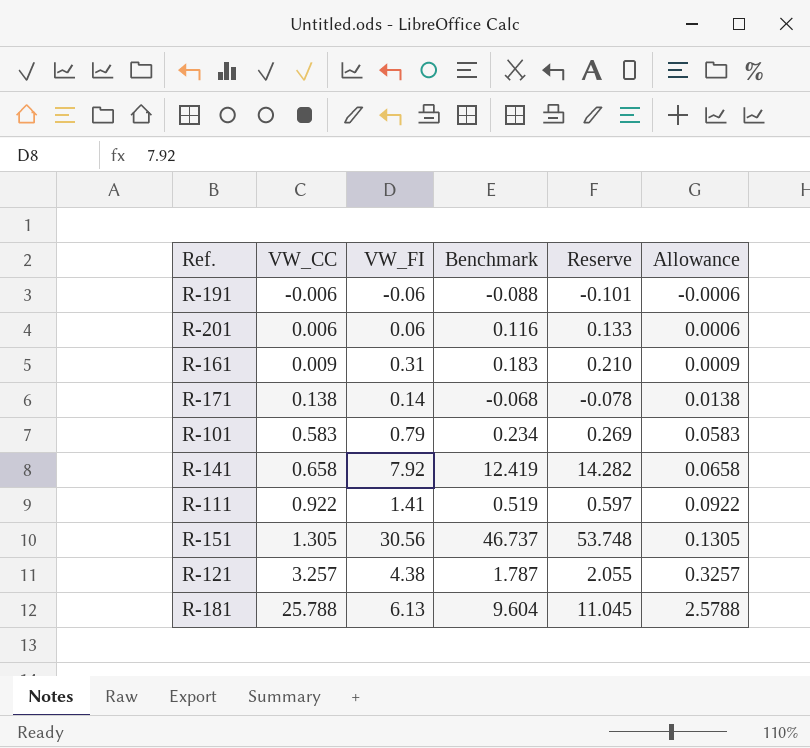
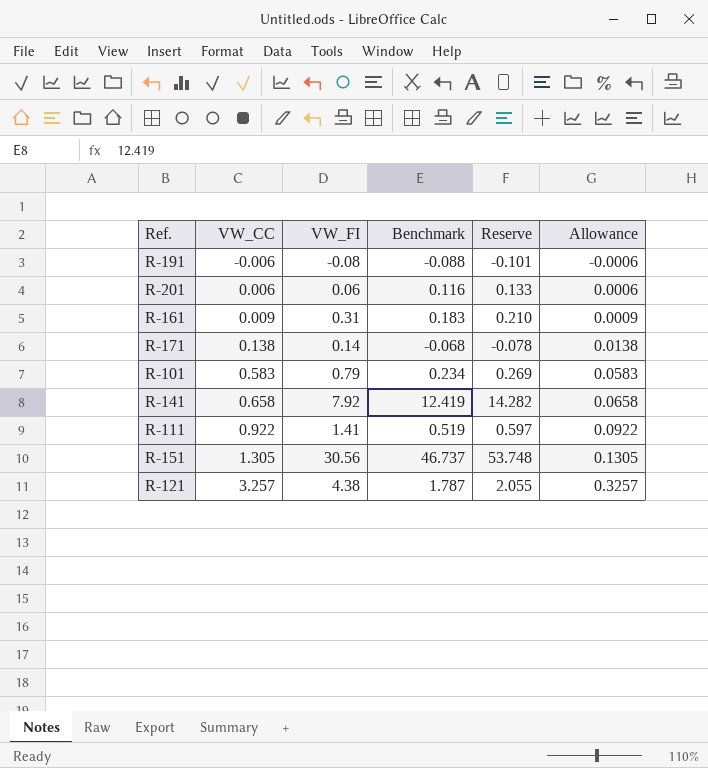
row R-181: 25.788 | 6.13 | 9.604 | 11.045 | 2.5788 -> none
R-191 | VW_FI: -0.06 -> -0.08

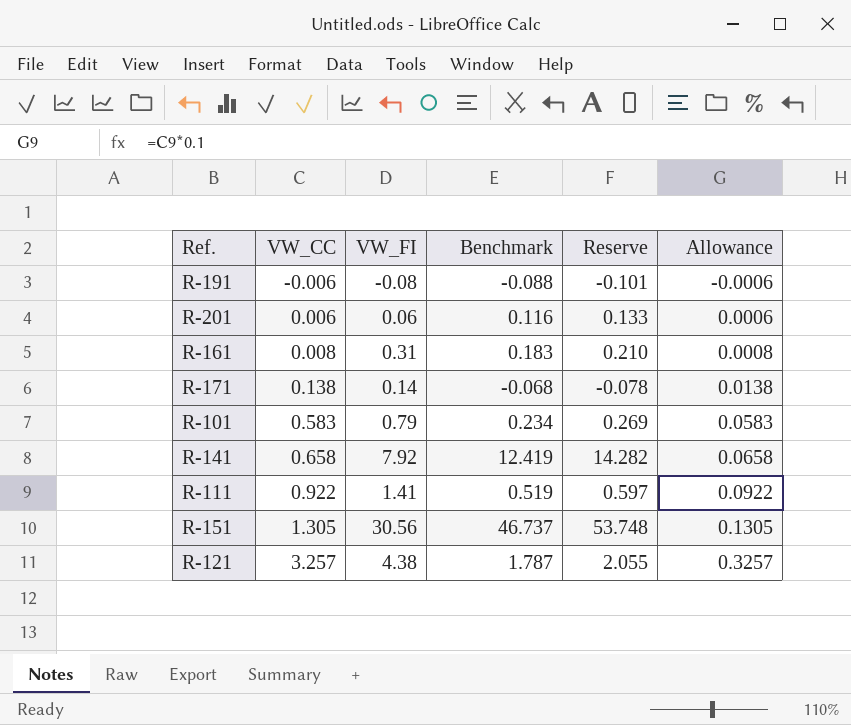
R-161 | VW_CC: 0.009 -> 0.008
R-161 | Allowance: 0.0009 -> 0.0008

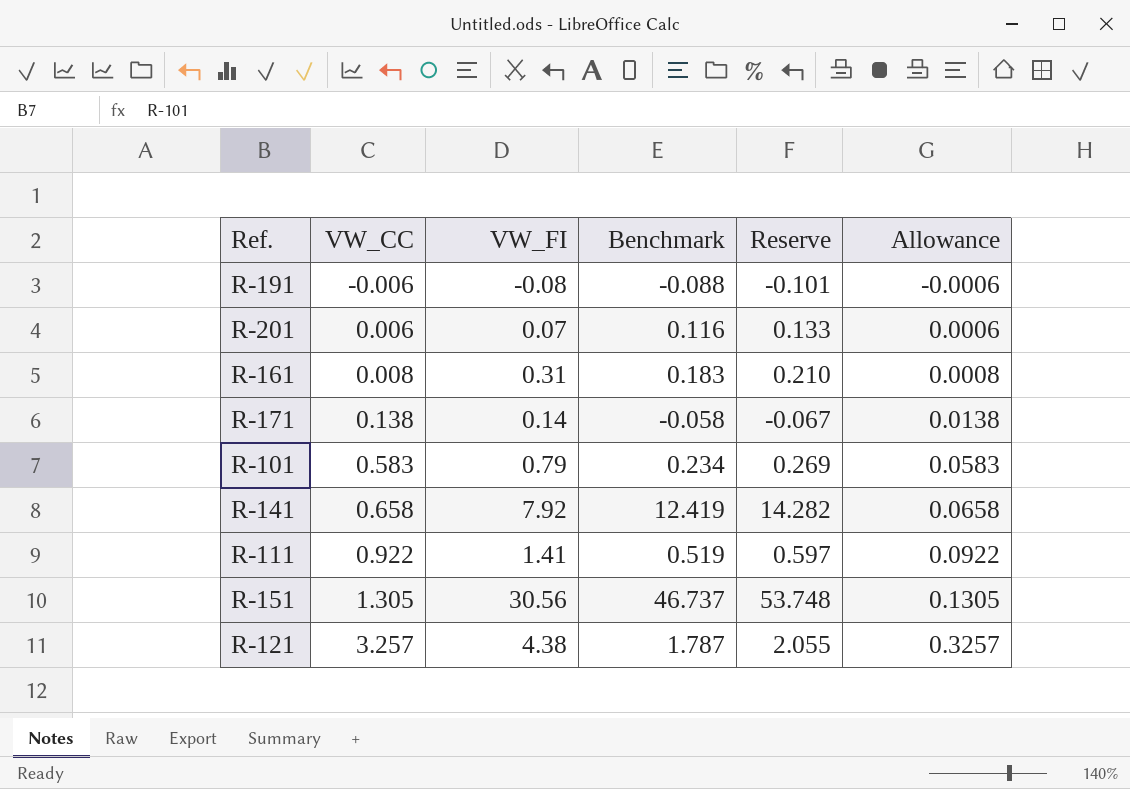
R-201 | VW_FI: 0.06 -> 0.07
R-171 | Benchmark: -0.068 -> -0.058
R-171 | Reserve: -0.078 -> -0.067

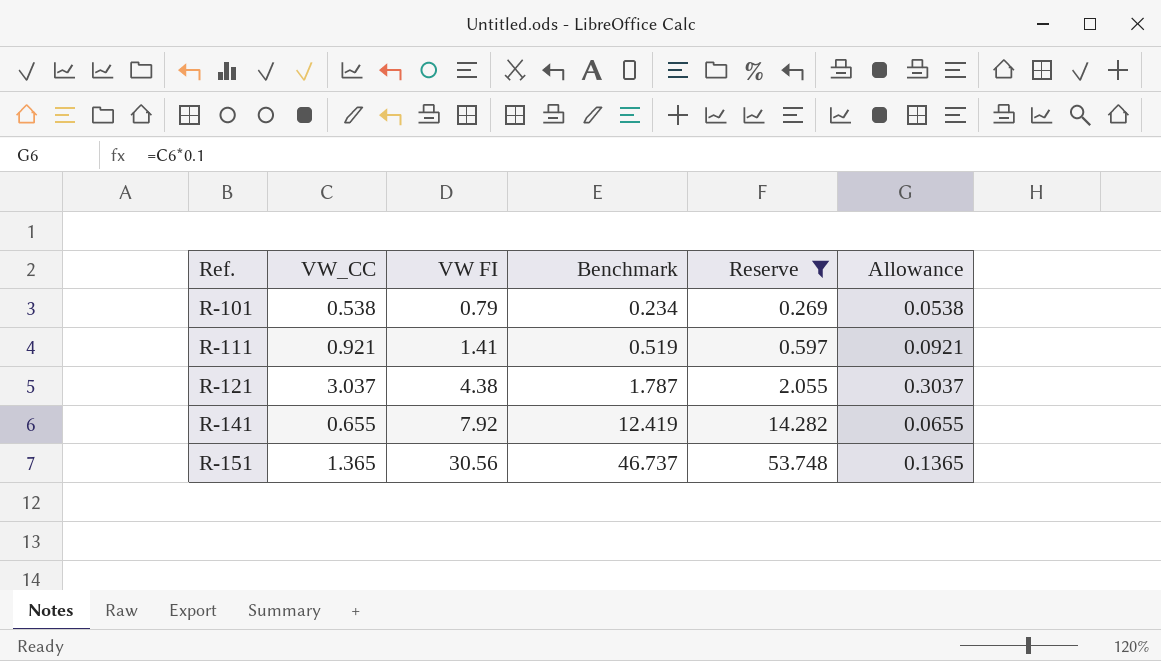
filter: none -> Reserve >= 0.269
row order: VW_CC ascending -> Ref. ascending
column name: VW_FI -> VW FI
R-101 | VW_CC: 0.583 -> 0.538
R-101 | Allowance: 0.0583 -> 0.0538
R-111 | VW_CC: 0.922 -> 0.921
R-111 | Allowance: 0.0922 -> 0.0921
R-121 | VW_CC: 3.257 -> 3.037
R-121 | Allowance: 0.3257 -> 0.3037
R-141 | VW_CC: 0.658 -> 0.655
R-141 | Allowance: 0.0658 -> 0.0655
R-151 | VW_CC: 1.305 -> 1.365
R-151 | Allowance: 0.1305 -> 0.1365

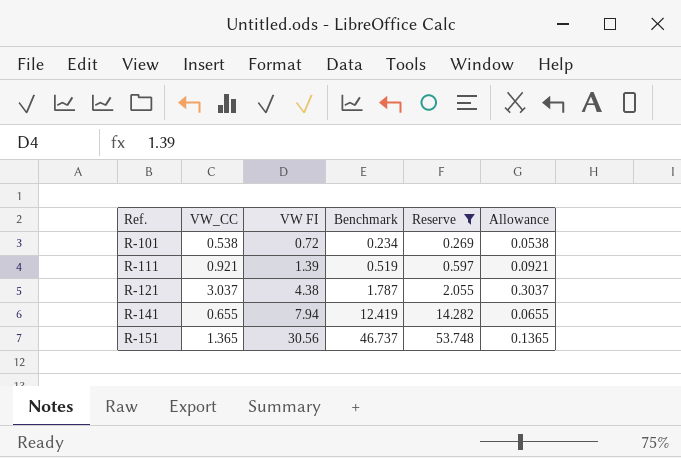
R-101 | VW FI: 0.79 -> 0.72
R-111 | VW FI: 1.41 -> 1.39
R-141 | VW FI: 7.92 -> 7.94

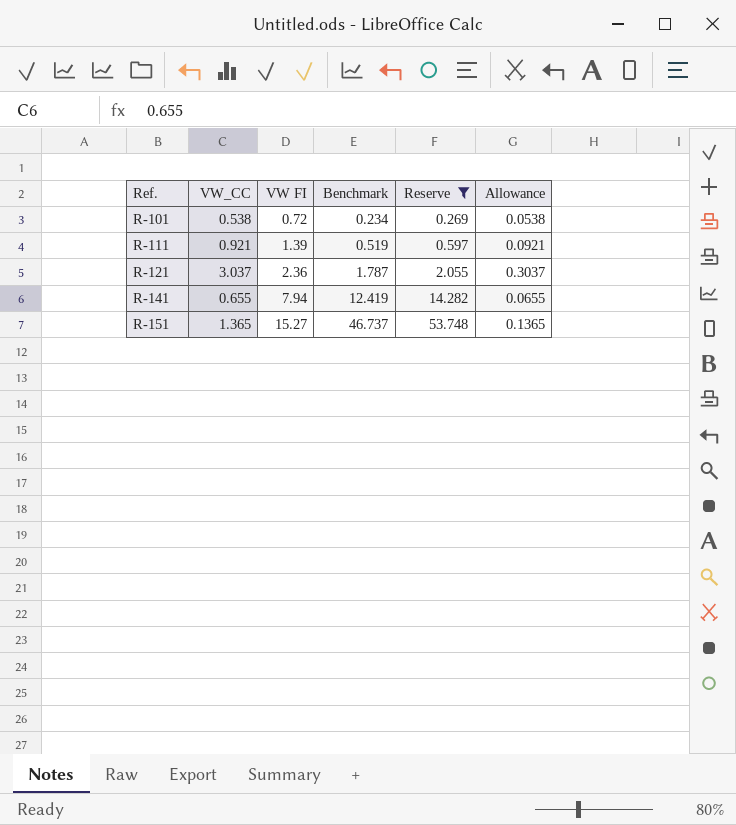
R-121 | VW FI: 4.38 -> 2.36
R-151 | VW FI: 30.56 -> 15.27

